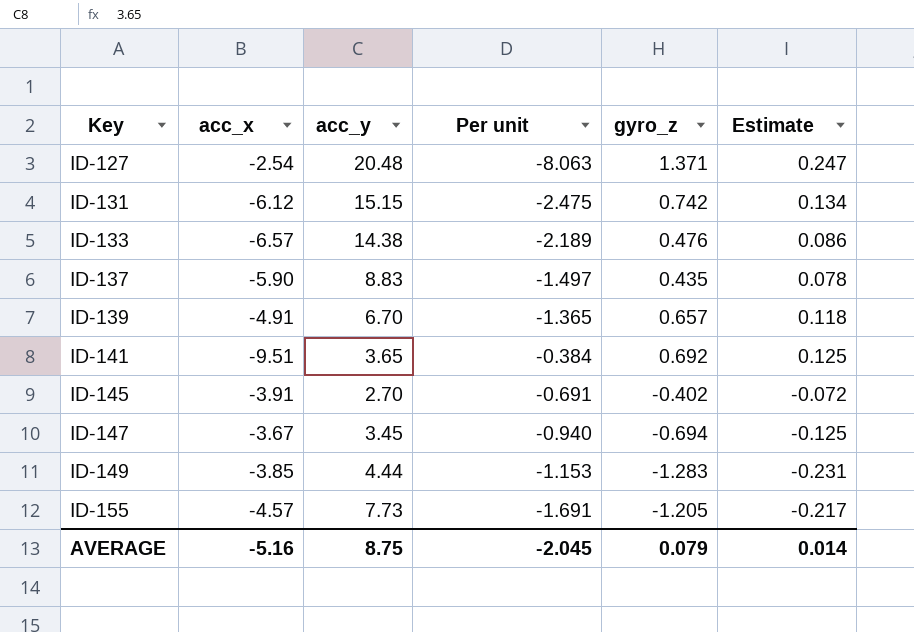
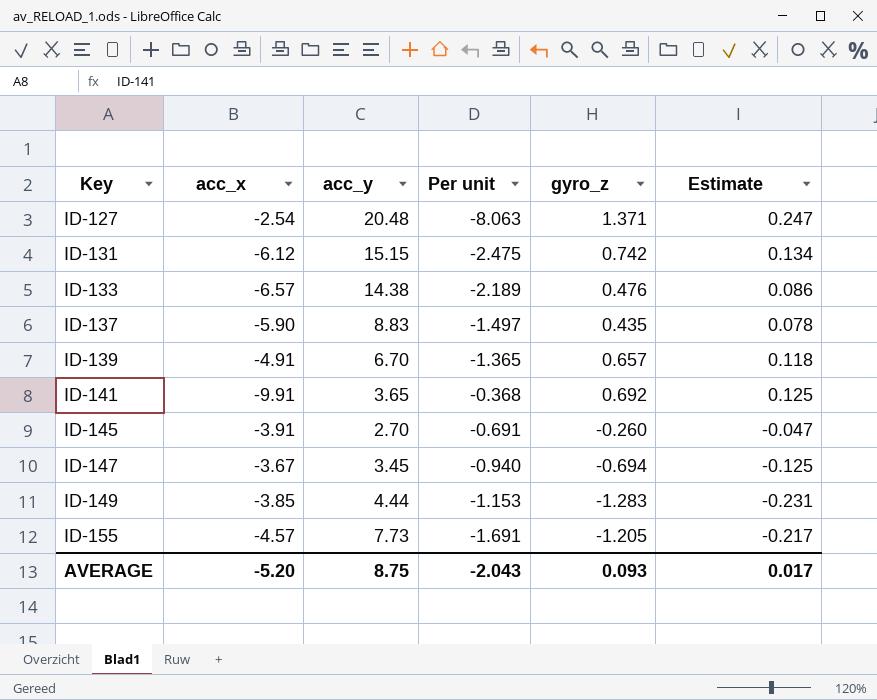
ID-141 | acc_x: -9.51 -> -9.91
ID-141 | Per unit: -0.384 -> -0.368
ID-145 | gyro_z: -0.402 -> -0.260
ID-145 | Estimate: -0.072 -> -0.047
AVERAGE | acc_x: -5.16 -> -5.20
AVERAGE | Per unit: -2.045 -> -2.043
AVERAGE | gyro_z: 0.079 -> 0.093
AVERAGE | Estimate: 0.014 -> 0.017

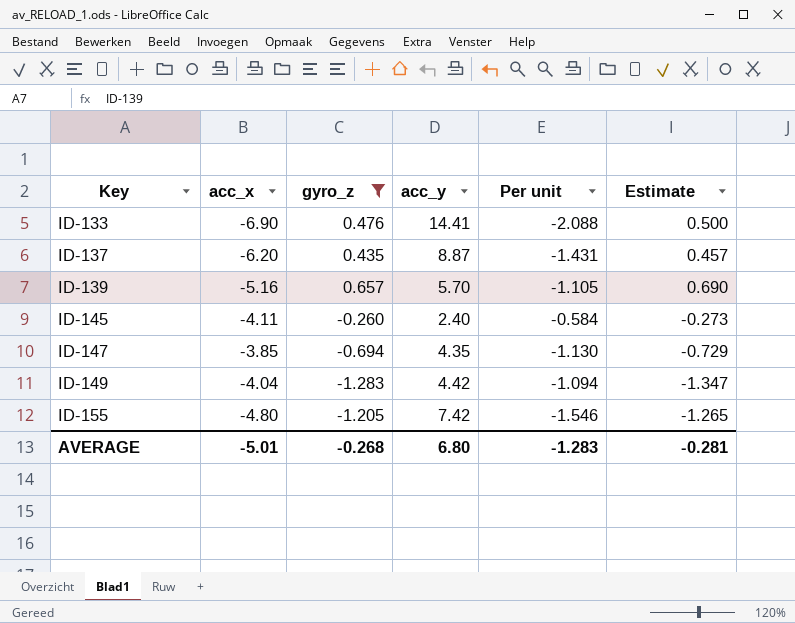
filter: none -> gyro_z <= 0.657
column gyro_z | position: 5 -> 3
column Estimate | formula: [gyro_z] * 0.18 -> [gyro_z] * 1.05
ID-133 | acc_x: -6.57 -> -6.90
ID-133 | acc_y: 14.38 -> 14.41
ID-133 | Per unit: -2.189 -> -2.088
ID-137 | acc_x: -5.90 -> -6.20
ID-137 | acc_y: 8.83 -> 8.87
ID-137 | Per unit: -1.497 -> -1.431
ID-139 | acc_x: -4.91 -> -5.16
ID-139 | acc_y: 6.70 -> 5.70
ID-139 | Per unit: -1.365 -> -1.105
ID-145 | acc_x: -3.91 -> -4.11
ID-145 | acc_y: 2.70 -> 2.40
ID-145 | Per unit: -0.691 -> -0.584
ID-147 | acc_x: -3.67 -> -3.85
ID-147 | acc_y: 3.45 -> 4.35
ID-147 | Per unit: -0.940 -> -1.130
ID-149 | acc_x: -3.85 -> -4.04
ID-149 | acc_y: 4.44 -> 4.42
ID-149 | Per unit: -1.153 -> -1.094
ID-155 | acc_x: -4.57 -> -4.80
ID-155 | acc_y: 7.73 -> 7.42
ID-155 | Per unit: -1.691 -> -1.546
AVERAGE | acc_x: -5.20 -> -5.01
AVERAGE | gyro_z: 0.093 -> -0.268
AVERAGE | acc_y: 8.75 -> 6.80
AVERAGE | Per unit: -2.043 -> -1.283
AVERAGE | Estimate: 0.017 -> -0.281

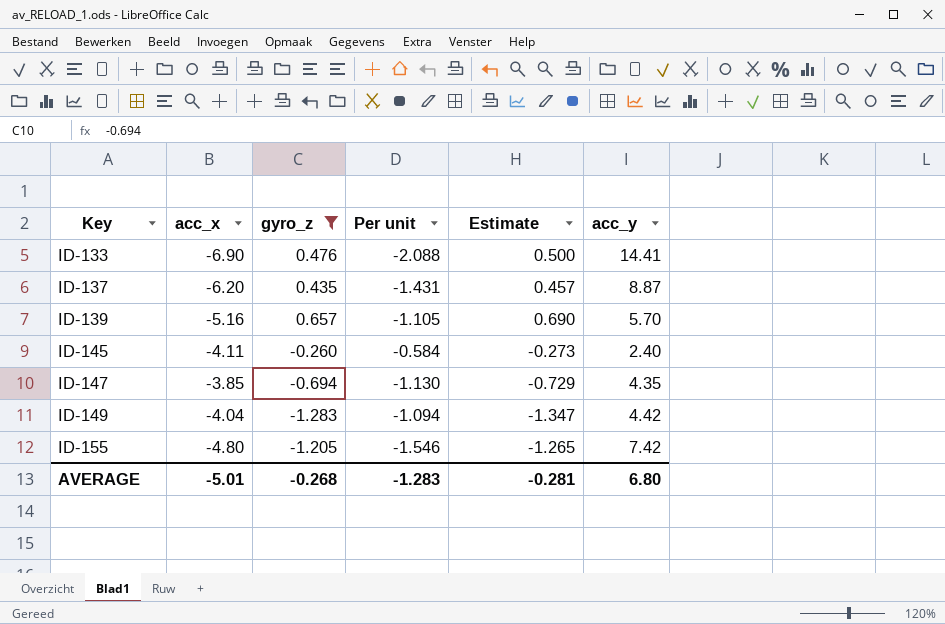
column acc_y | position: 4 -> 6

